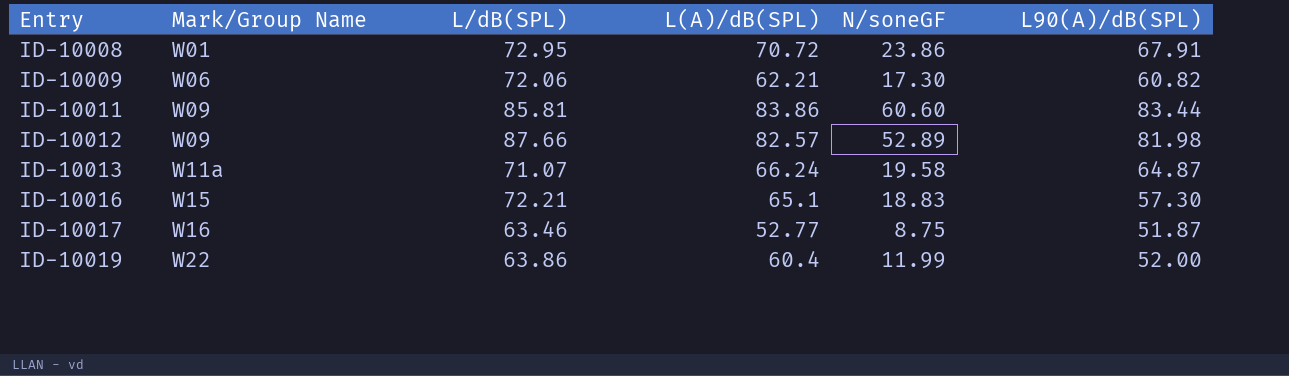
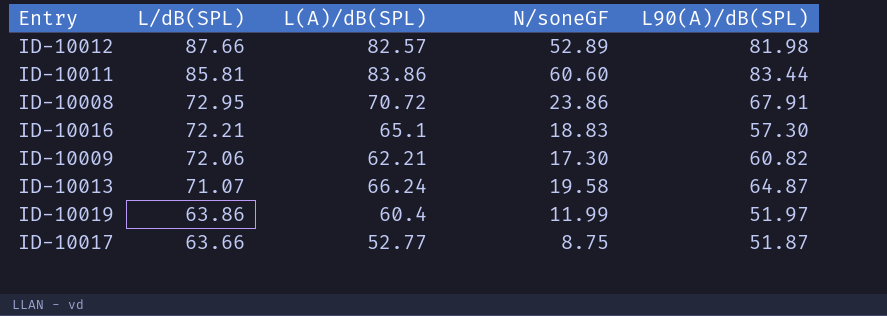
row order: Entry ascending -> L/dB(SPL) descending
column Mark/Group Name | position: 2 -> none
ID-10019 | L90(A)/dB(SPL): 52.00 -> 51.97
ID-10017 | L/dB(SPL): 63.46 -> 63.66

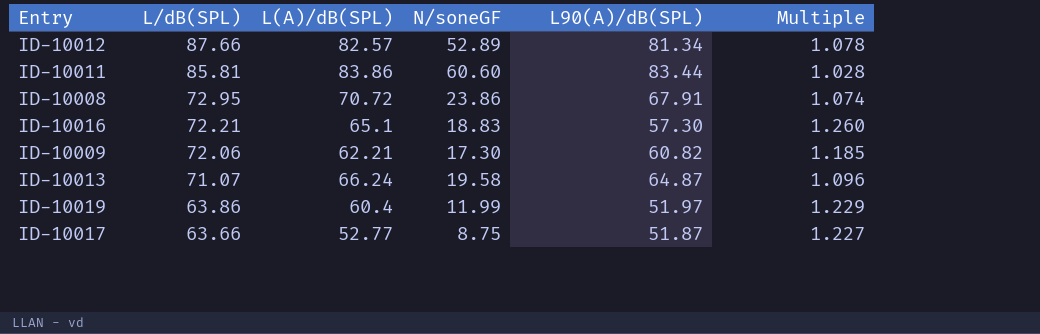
column Multiple | formula: none -> [L/dB(SPL)] / [L90(A)/dB(SPL)]
ID-10012 | L90(A)/dB(SPL): 81.98 -> 81.34

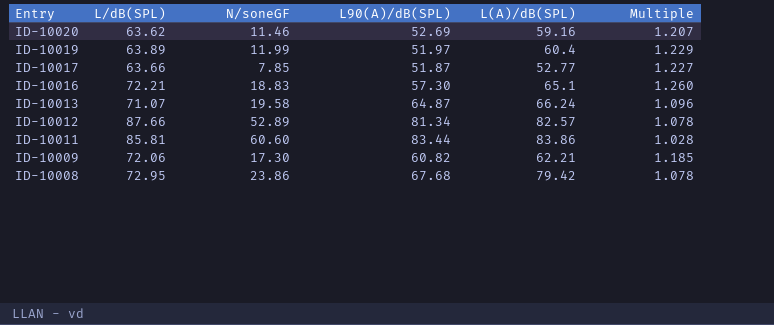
row order: L/dB(SPL) descending -> Entry descending
column L(A)/dB(SPL) | position: 3 -> 5
row ID-10020: none -> 63.62 | 11.46 | 52.69 | 59.16 | 1.207
ID-10019 | L/dB(SPL): 63.86 -> 63.89
ID-10017 | N/soneGF: 8.75 -> 7.85
ID-10008 | L90(A)/dB(SPL): 67.91 -> 67.68
ID-10008 | L(A)/dB(SPL): 70.72 -> 79.42
ID-10008 | Multiple: 1.074 -> 1.078

